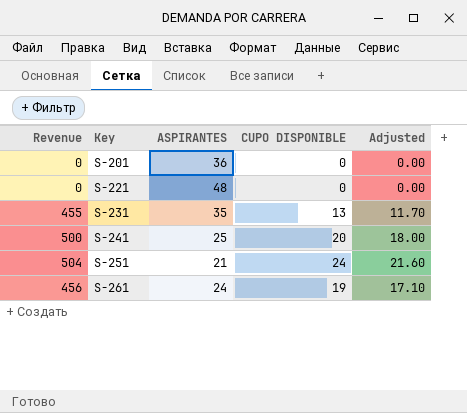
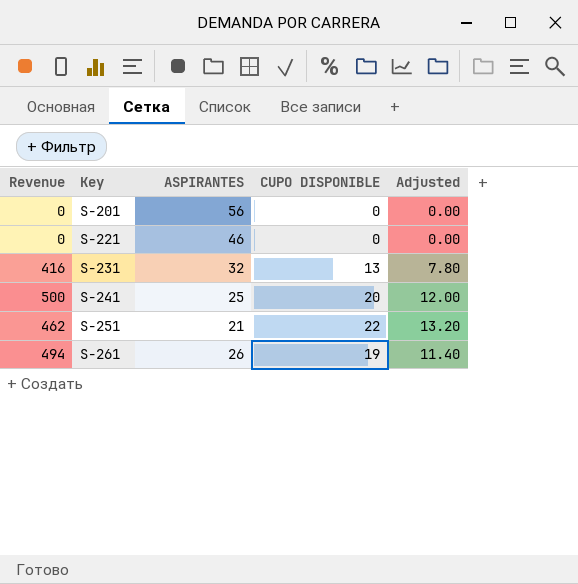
column Adjusted | formula: [CUPO DISPONIBLE] * 0.9 -> [CUPO DISPONIBLE] * 0.6
S-201 | ASPIRANTES: 36 -> 56
S-221 | ASPIRANTES: 48 -> 46
S-231 | Revenue: 455 -> 416
S-231 | ASPIRANTES: 35 -> 32
S-251 | Revenue: 504 -> 462
S-251 | CUPO DISPONIBLE: 24 -> 22
S-261 | Revenue: 456 -> 494
S-261 | ASPIRANTES: 24 -> 26

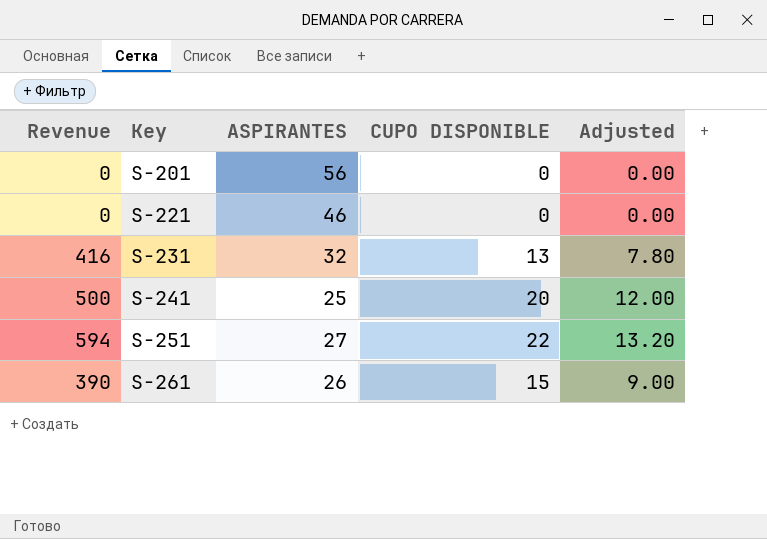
S-251 | Revenue: 462 -> 594
S-251 | ASPIRANTES: 21 -> 27
S-261 | Revenue: 494 -> 390
S-261 | CUPO DISPONIBLE: 19 -> 15
S-261 | Adjusted: 11.40 -> 9.00

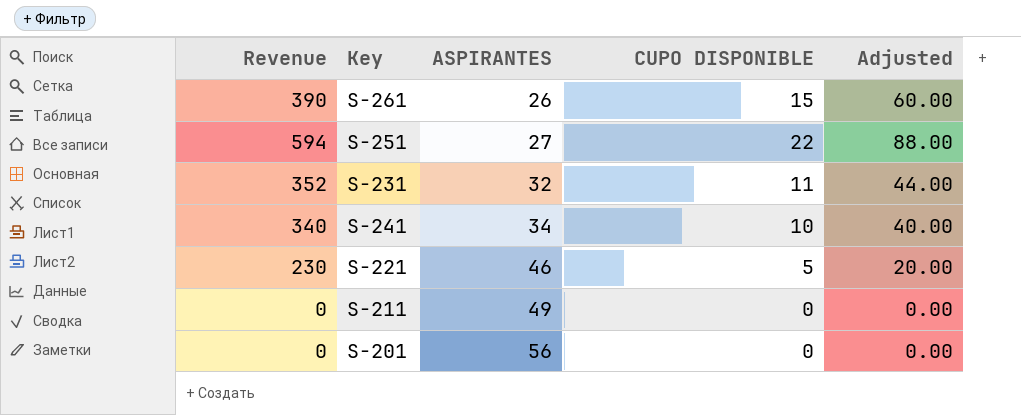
row order: Key ascending -> ASPIRANTES ascending
column Adjusted | formula: [CUPO DISPONIBLE] * 0.6 -> [CUPO DISPONIBLE] * 4
S-231 | Revenue: 416 -> 352
S-231 | CUPO DISPONIBLE: 13 -> 11
S-241 | Revenue: 500 -> 340
S-241 | ASPIRANTES: 25 -> 34
S-241 | CUPO DISPONIBLE: 20 -> 10
S-221 | Revenue: 0 -> 230
S-221 | CUPO DISPONIBLE: 0 -> 5
row S-211: none -> 0 | 49 | 0 | 0.00

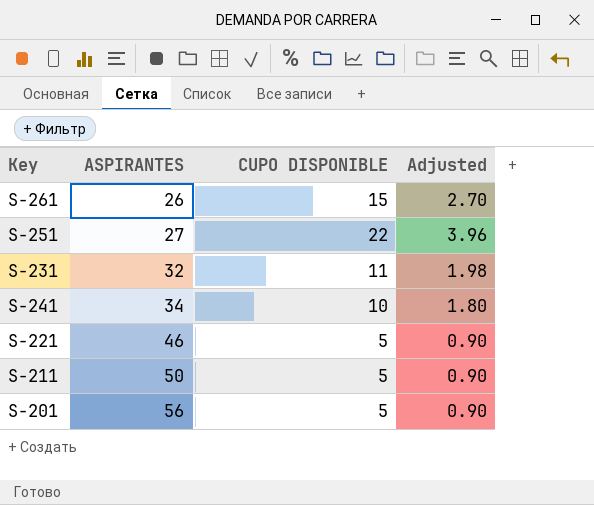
column Revenue | formula: [ASPIRANTES] * [CUPO DISPONIBLE] -> none
column Adjusted | formula: [CUPO DISPONIBLE] * 4 -> [CUPO DISPONIBLE] * 0.18
S-211 | ASPIRANTES: 49 -> 50
S-211 | CUPO DISPONIBLE: 0 -> 5
S-201 | CUPO DISPONIBLE: 0 -> 5

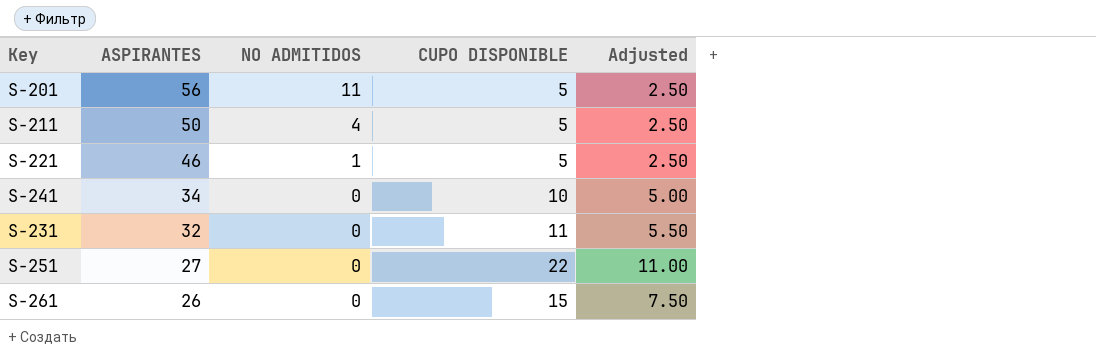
row order: ASPIRANTES ascending -> ASPIRANTES descending
column NO ADMITIDOS | position: none -> 3
column Adjusted | formula: [CUPO DISPONIBLE] * 0.18 -> [CUPO DISPONIBLE] * 0.5

